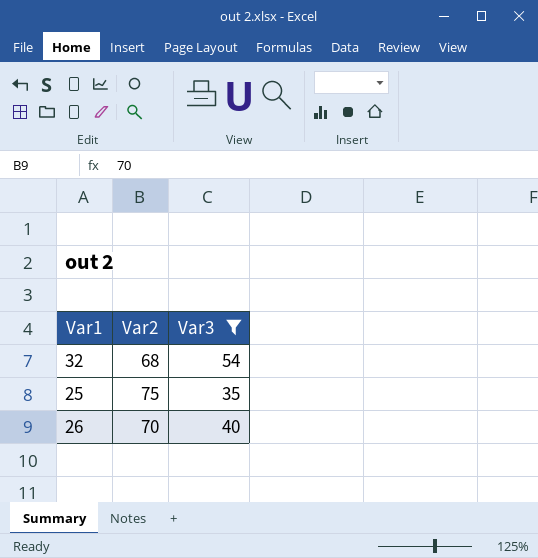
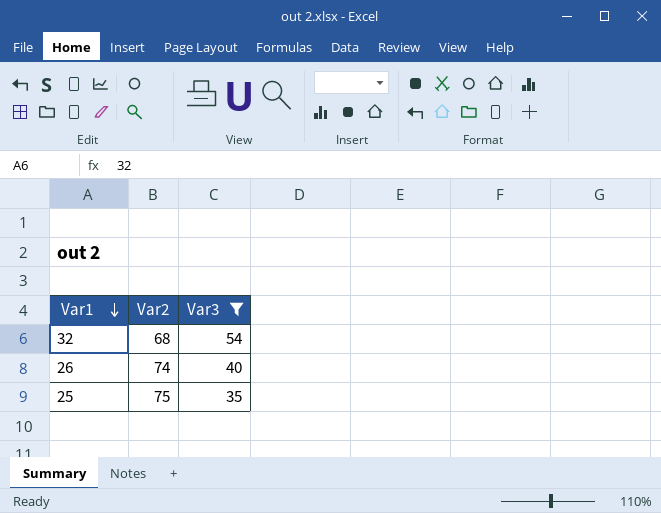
row order: none -> Var1 descending
26 | Var2: 70 -> 74

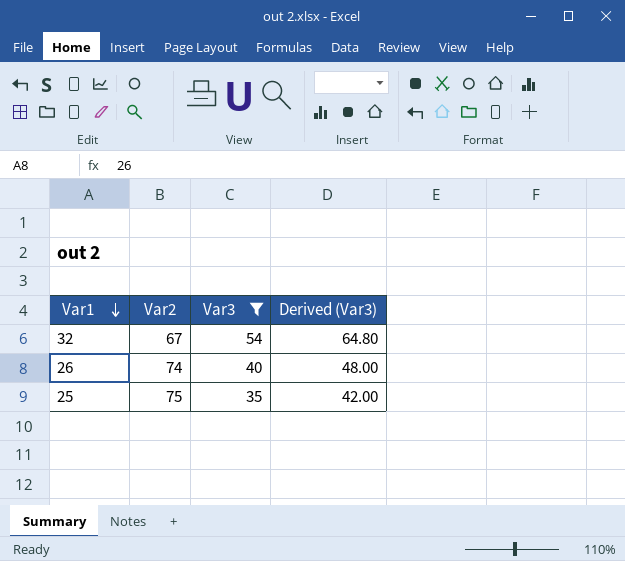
column Derived (Var3) | formula: none -> [Var3] * 1.2
32 | Var2: 68 -> 67

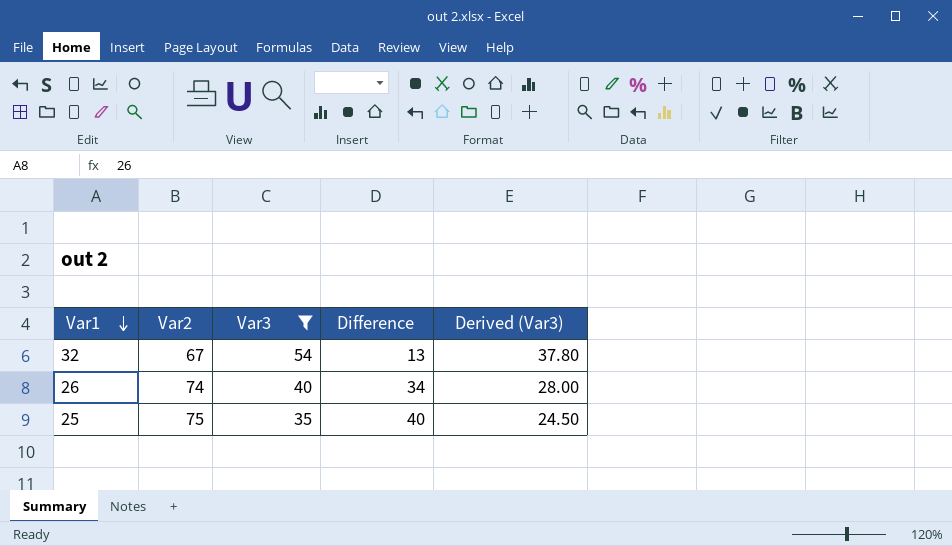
column Difference | formula: none -> [Var2] - [Var3]
column Derived (Var3) | formula: [Var3] * 1.2 -> [Var3] * 0.7

